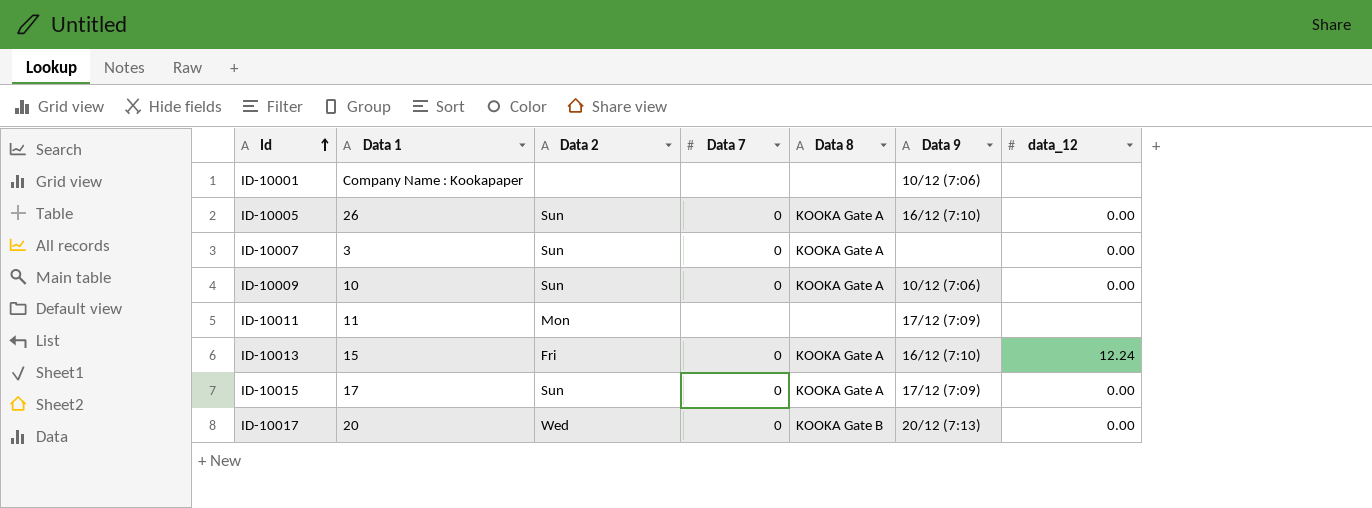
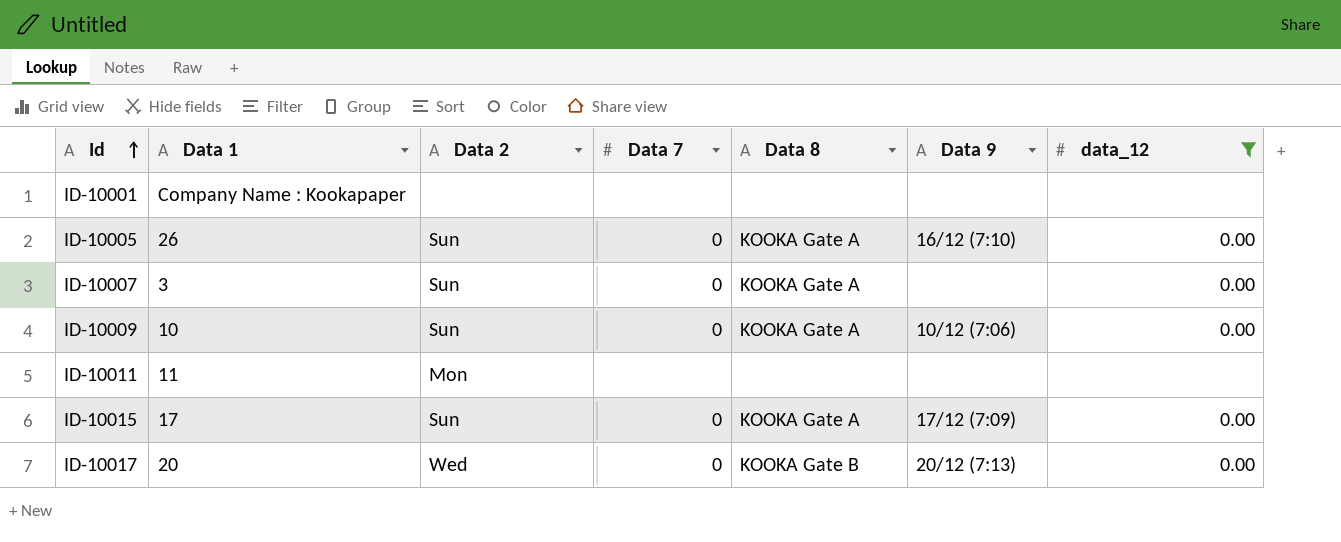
filter: none -> data_12 != 12.24
ID-10001 | Data 9: 10/12 (7:06) -> none
ID-10011 | Data 9: 17/12 (7:09) -> none

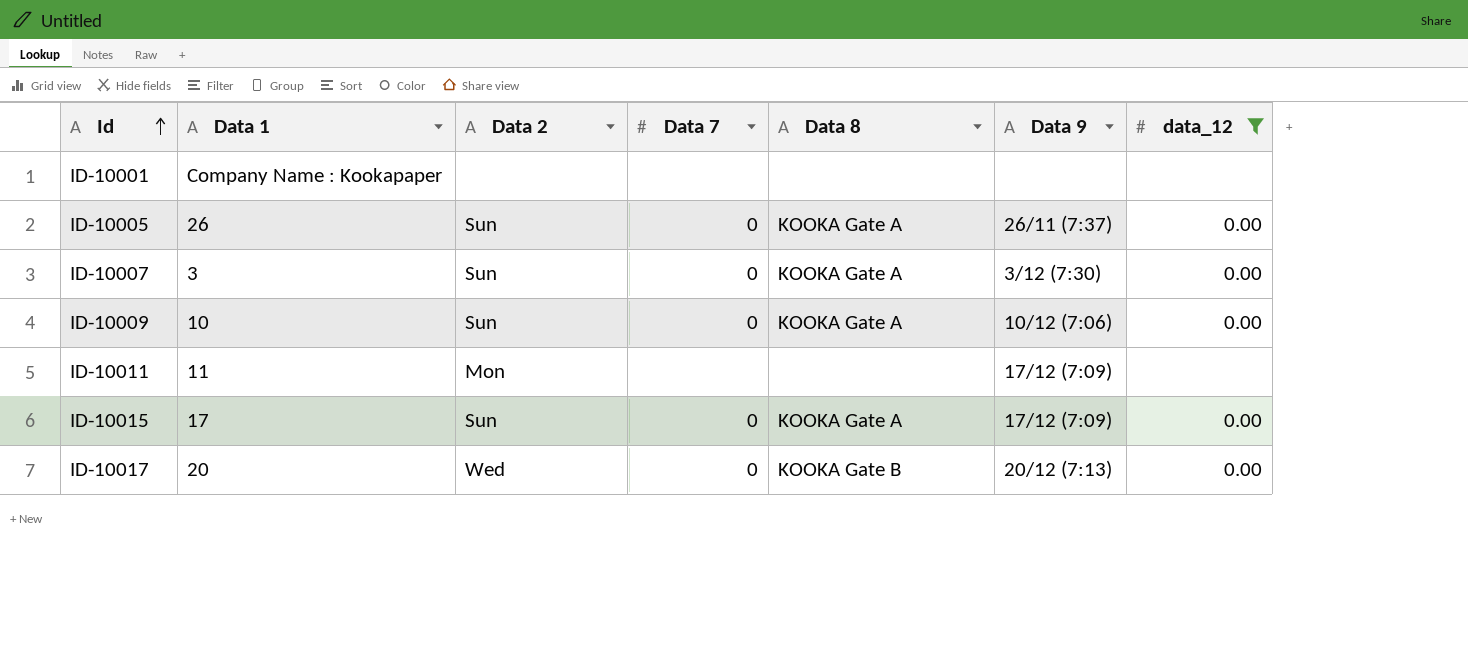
ID-10005 | Data 9: 16/12 (7:10) -> 26/11 (7:37)
ID-10007 | Data 9: none -> 3/12 (7:30)
ID-10011 | Data 9: none -> 17/12 (7:09)

